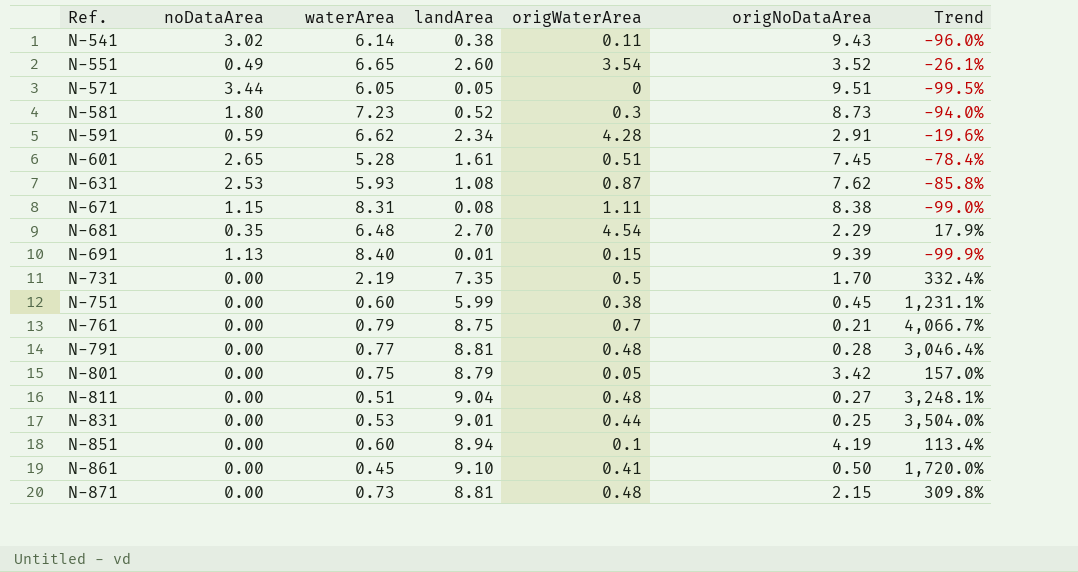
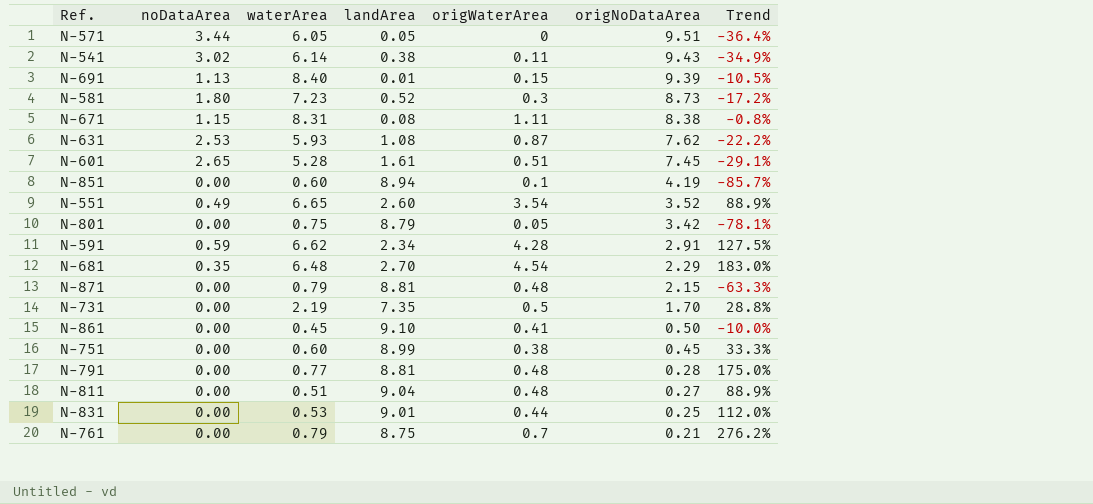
row order: Ref. ascending -> origNoDataArea descending
column Trend | formula: ([landArea] - [origNoDataArea]) / [origNoDataArea] -> ([waterArea] - [origNoDataArea]) / [origNoDataArea]
N-871 | waterArea: 0.73 -> 0.79
N-751 | landArea: 5.99 -> 8.99

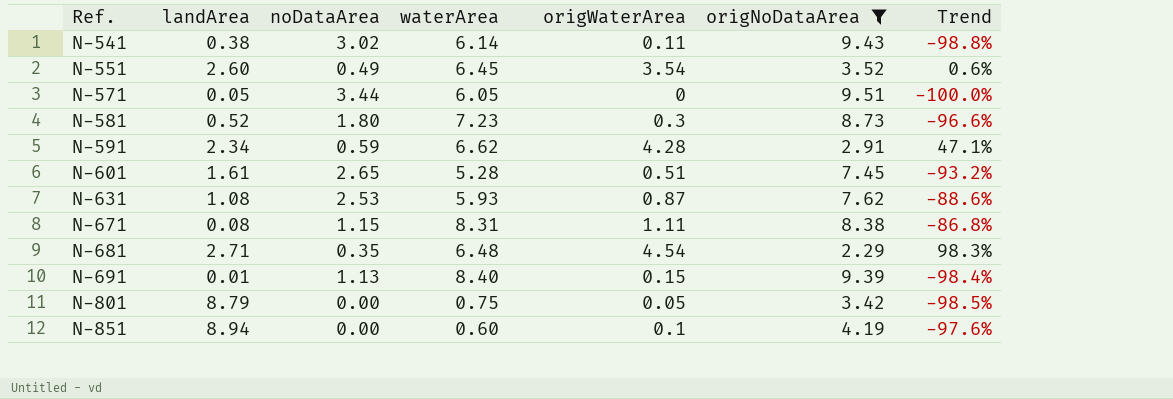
filter: none -> origNoDataArea >= 2.29
row order: origNoDataArea descending -> Ref. ascending
column landArea | position: 4 -> 2
column Trend | formula: ([waterArea] - [origNoDataArea]) / [origNoDataArea] -> ([origWaterArea] - [origNoDataArea]) / [origNoDataArea]
N-551 | waterArea: 6.65 -> 6.45
N-681 | landArea: 2.70 -> 2.71

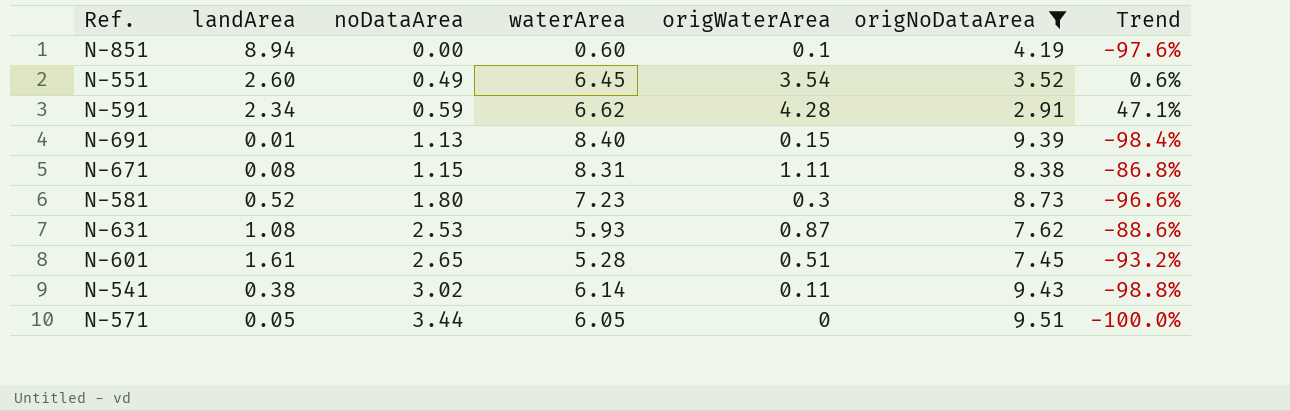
row order: Ref. ascending -> noDataArea ascending
row N-681: 2.71 | 0.35 | 6.48 | 4.54 | 2.29 | 98.3% -> none
row N-801: 8.79 | 0.00 | 0.75 | 0.05 | 3.42 | -98.5% -> none

